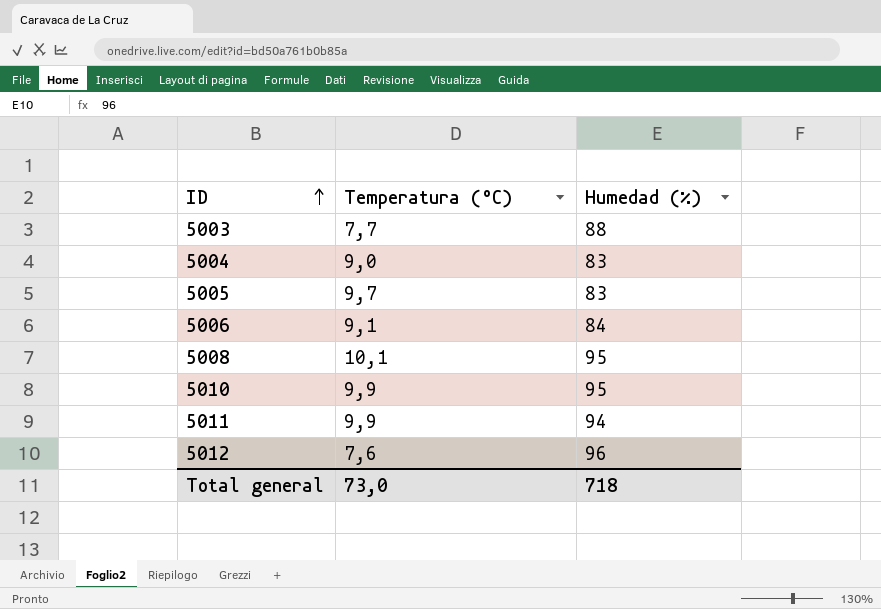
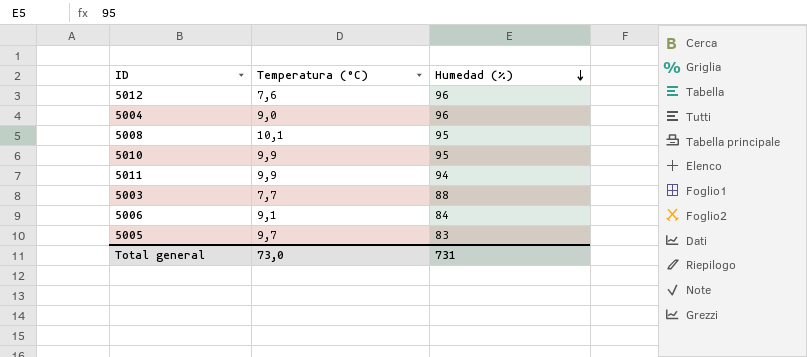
row order: ID ascending -> Humedad (%) descending
5004 | Humedad (%): 83 -> 96
Total general | Humedad (%): 718 -> 731

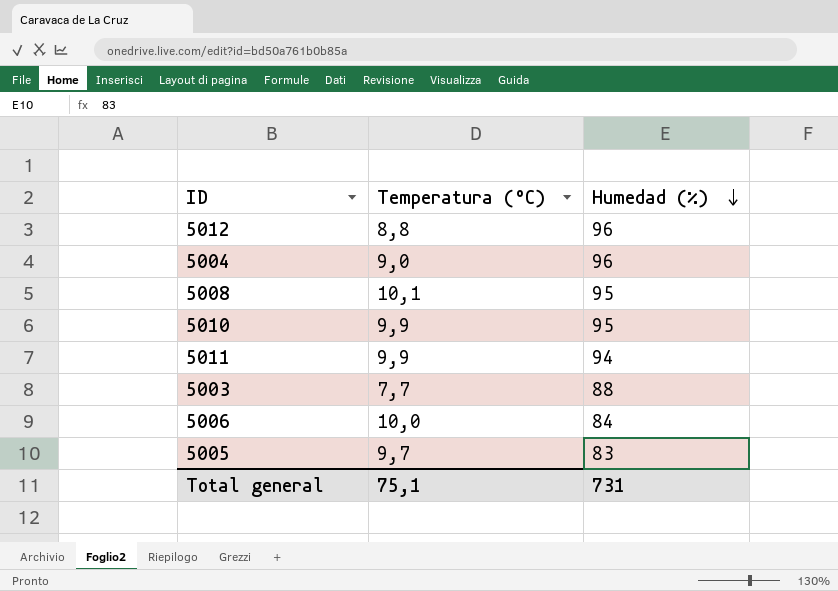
5012 | Temperatura (ºC): 7,6 -> 8,8
5006 | Temperatura (ºC): 9,1 -> 10,0
Total general | Temperatura (ºC): 73,0 -> 75,1

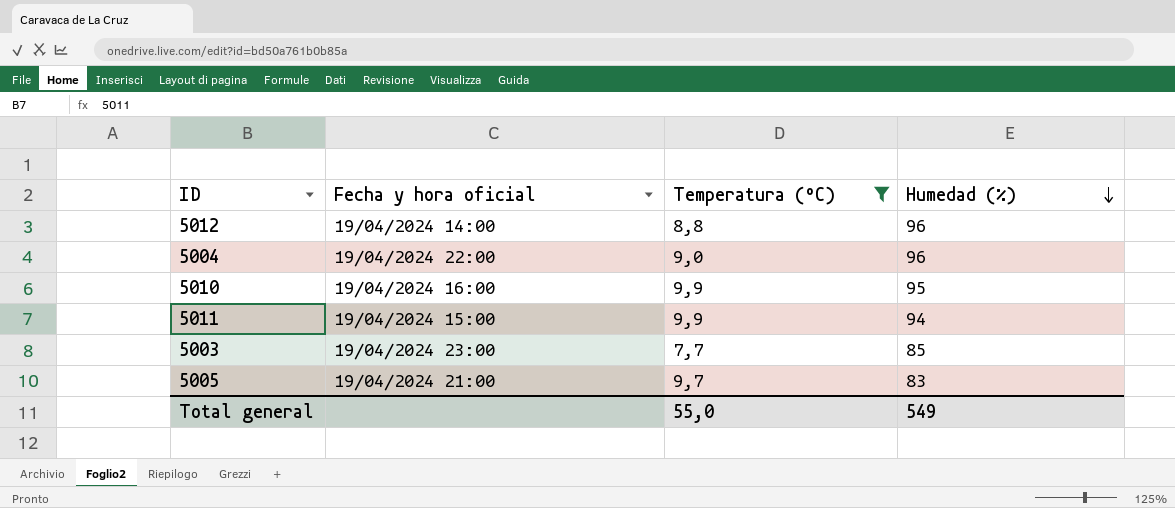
filter: none -> Temperatura (ºC) <= 9,9
column Fecha y hora oficial | position: none -> 2
5003 | Humedad (%): 88 -> 85
Total general | Temperatura (ºC): 75,1 -> 55,0
Total general | Humedad (%): 731 -> 549

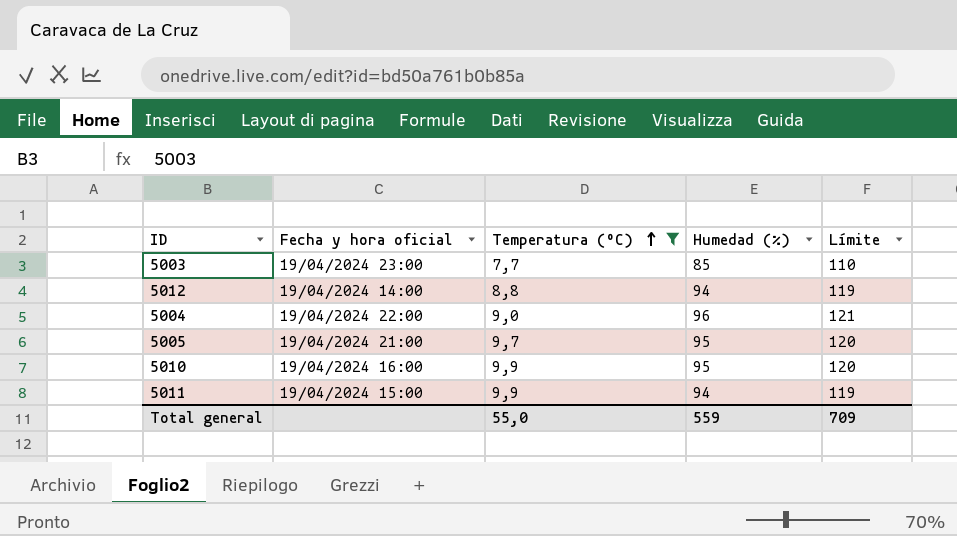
row order: Humedad (%) descending -> Temperatura (ºC) ascending
column Límite | formula: none -> [Humedad (%)] + 25
5012 | Humedad (%): 96 -> 94
5005 | Humedad (%): 83 -> 95
Total general | Humedad (%): 549 -> 559

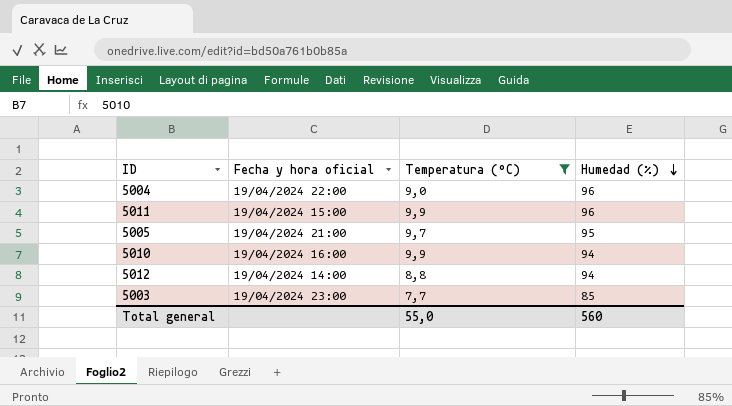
row order: Temperatura (ºC) ascending -> Humedad (%) descending
column Límite | formula: [Humedad (%)] + 25 -> none
5011 | Humedad (%): 94 -> 96
5010 | Humedad (%): 95 -> 94
Total general | Humedad (%): 559 -> 560

